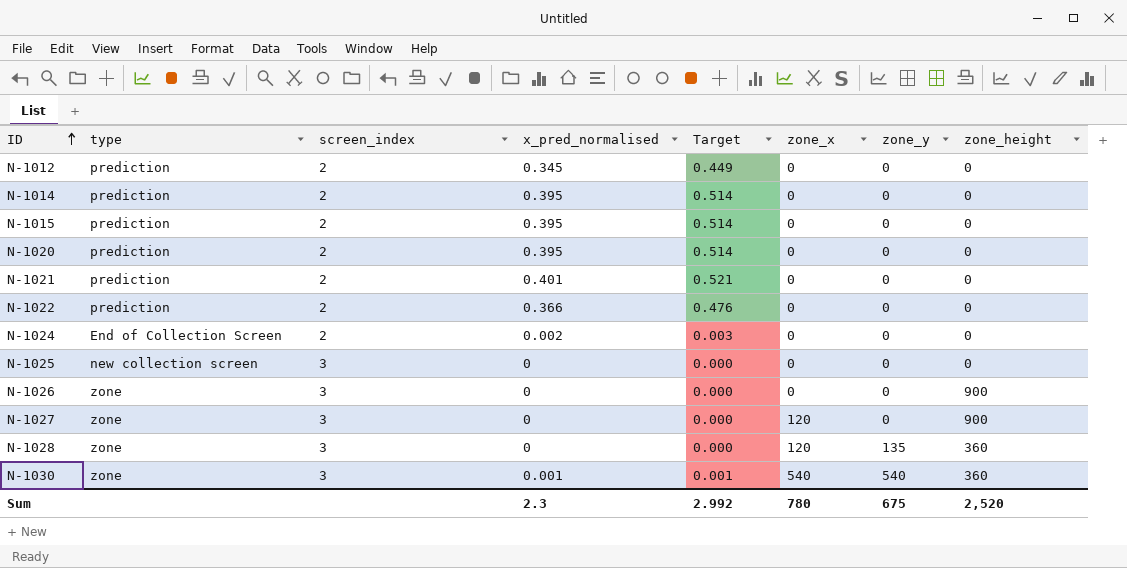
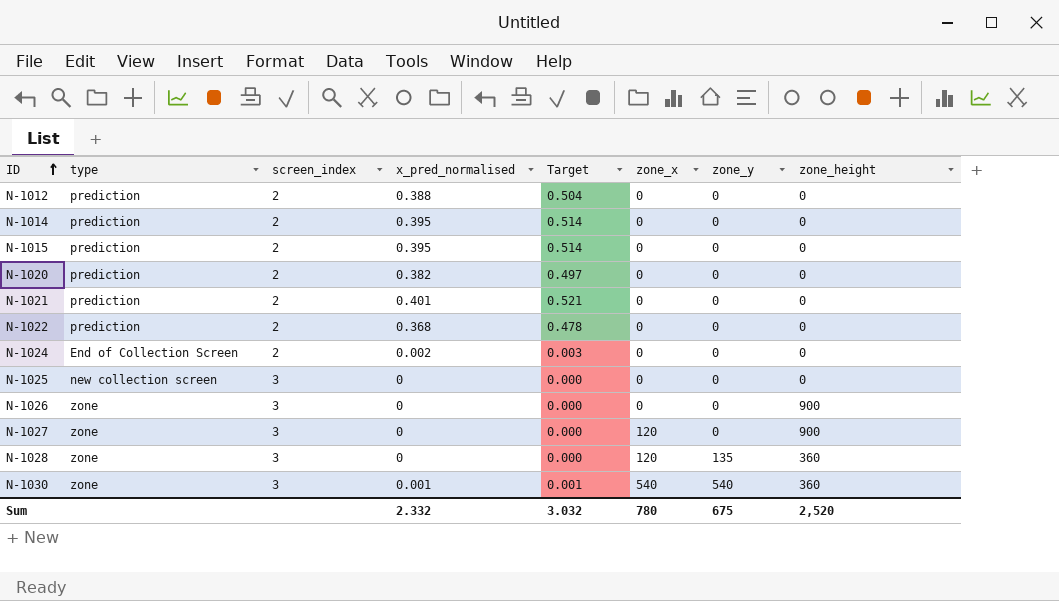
N-1012 | x_pred_normalised: 0.345 -> 0.388
N-1012 | Target: 0.449 -> 0.504
N-1020 | x_pred_normalised: 0.395 -> 0.382
N-1020 | Target: 0.514 -> 0.497
N-1022 | x_pred_normalised: 0.366 -> 0.368
N-1022 | Target: 0.476 -> 0.478
Sum | x_pred_normalised: 2.3 -> 2.332
Sum | Target: 2.992 -> 3.032

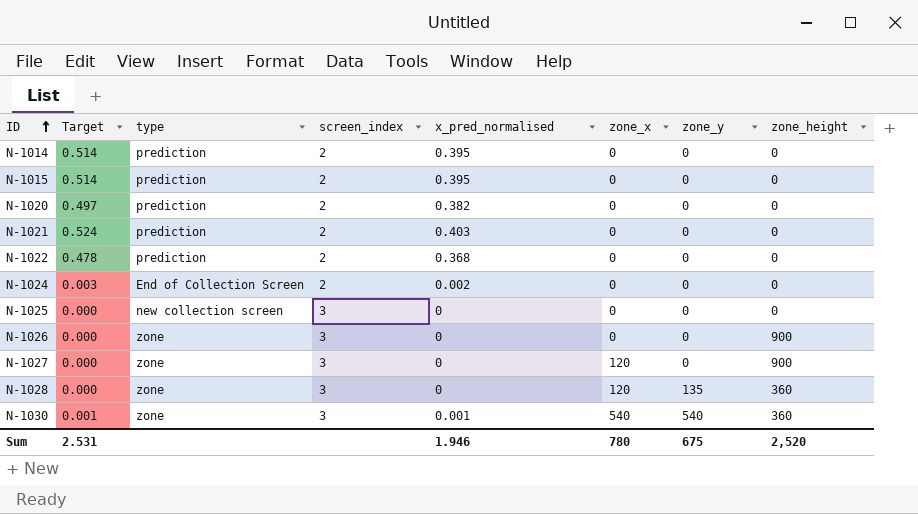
column Target | position: 5 -> 2
row N-1012: prediction | 2 | 0.388 | 0.504 | 0 | 0 | 0 -> none
N-1021 | Target: 0.521 -> 0.524
N-1021 | x_pred_normalised: 0.401 -> 0.403
Sum | Target: 3.032 -> 2.531
Sum | x_pred_normalised: 2.332 -> 1.946

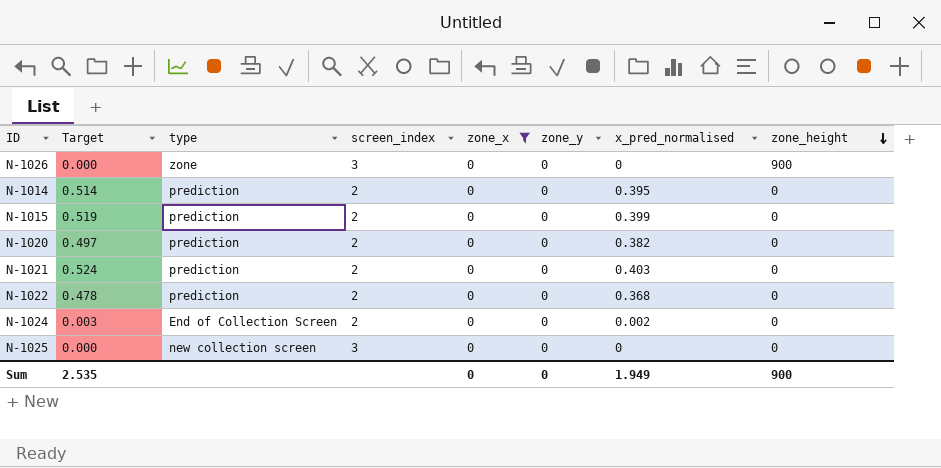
filter: none -> zone_x = 0
row order: ID ascending -> zone_height descending
column x_pred_normalised | position: 5 -> 7
N-1015 | Target: 0.514 -> 0.519
N-1015 | x_pred_normalised: 0.395 -> 0.399
Sum | Target: 2.531 -> 2.535
Sum | zone_x: 780 -> 0
Sum | zone_y: 675 -> 0
Sum | x_pred_normalised: 1.946 -> 1.949
Sum | zone_height: 2,520 -> 900

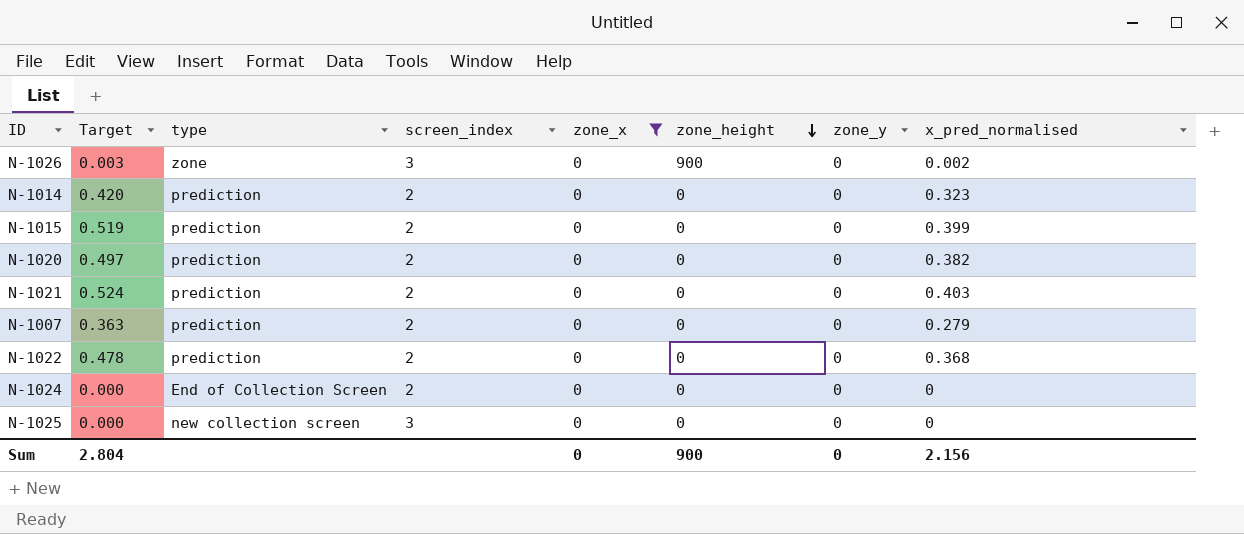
column zone_height | position: 8 -> 6
N-1026 | Target: 0.000 -> 0.003
N-1026 | x_pred_normalised: 0 -> 0.002
N-1014 | Target: 0.514 -> 0.420
N-1014 | x_pred_normalised: 0.395 -> 0.323
row N-1007: none -> 0.363 | prediction | 2 | 0 | 0 | 0 | 0.279
N-1024 | Target: 0.003 -> 0.000
N-1024 | x_pred_normalised: 0.002 -> 0
Sum | Target: 2.535 -> 2.804
Sum | x_pred_normalised: 1.949 -> 2.156

